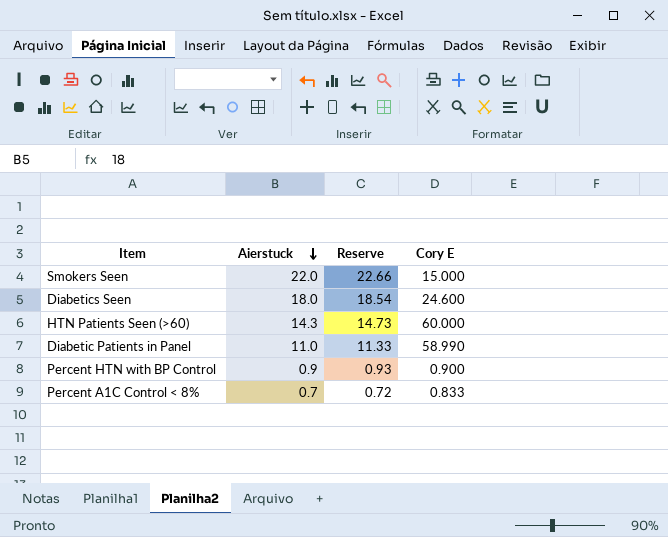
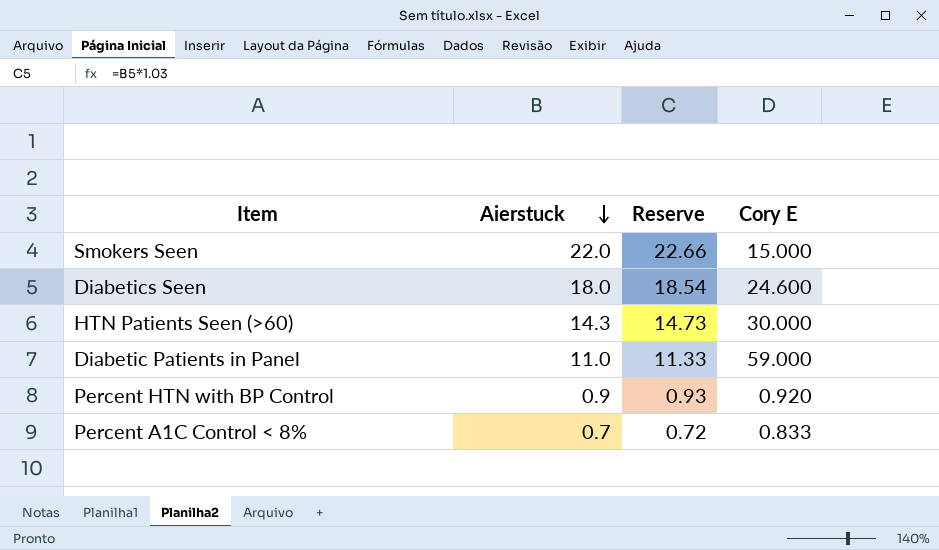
HTN Patients Seen (>60) | Cory E: 60.000 -> 30.000
Diabetic Patients in Panel | Cory E: 58.990 -> 59.000
Percent HTN with BP Control | Cory E: 0.900 -> 0.920

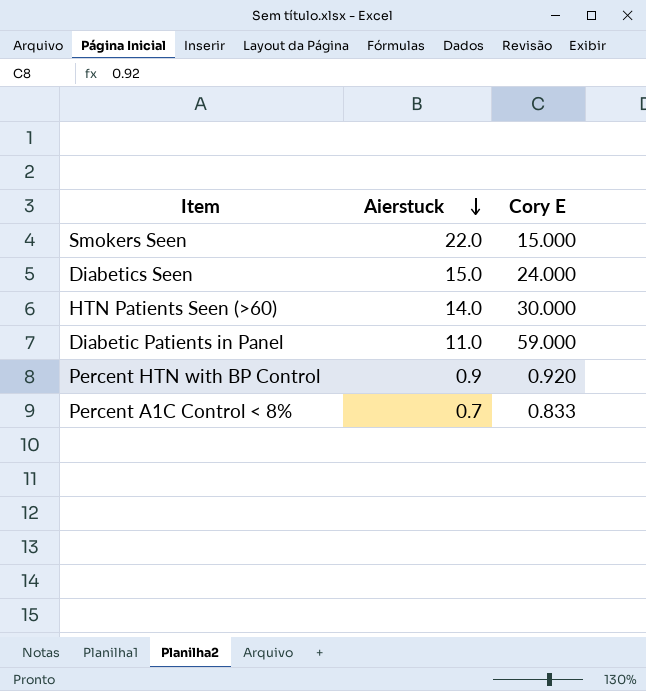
column Reserve | formula: [Aierstuck] * 1.03 -> none
Diabetics Seen | Aierstuck: 18.0 -> 15.0
Diabetics Seen | Cory E: 24.600 -> 24.000
HTN Patients Seen (>60) | Aierstuck: 14.3 -> 14.0

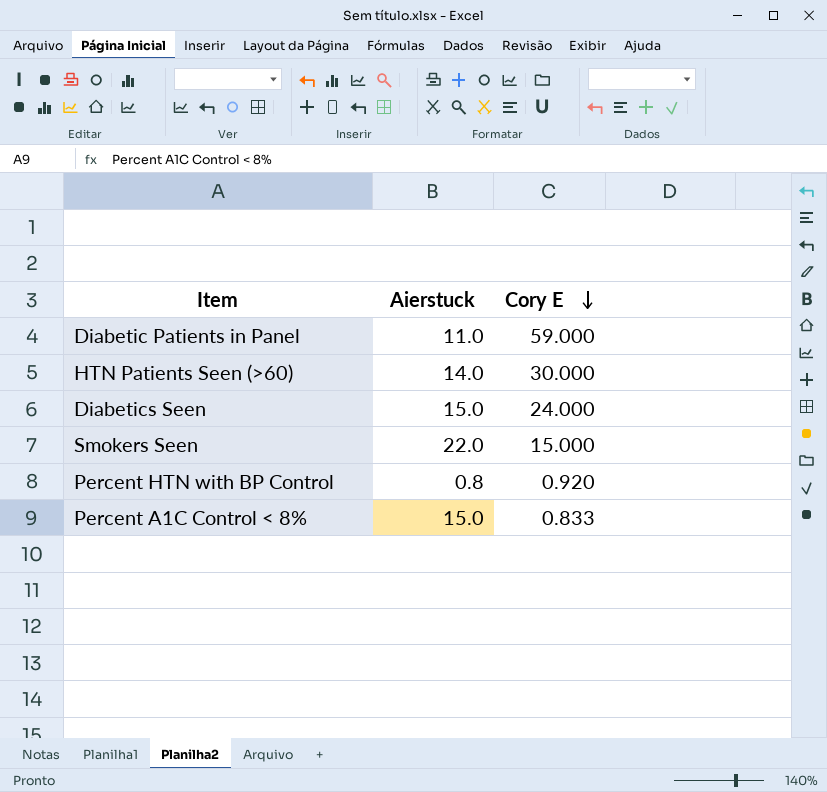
row order: Aierstuck descending -> Cory E descending
Percent HTN with BP Control | Aierstuck: 0.9 -> 0.8
Percent A1C Control < 8% | Aierstuck: 0.7 -> 15.0

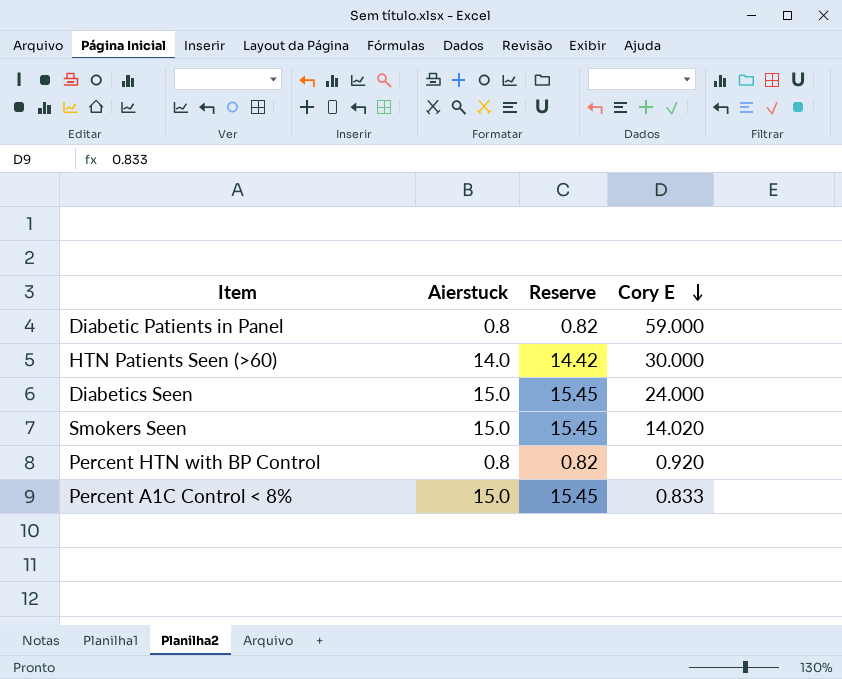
column Reserve | formula: none -> [Aierstuck] * 1.03
Diabetic Patients in Panel | Aierstuck: 11.0 -> 0.8
Smokers Seen | Aierstuck: 22.0 -> 15.0
Smokers Seen | Cory E: 15.000 -> 14.020

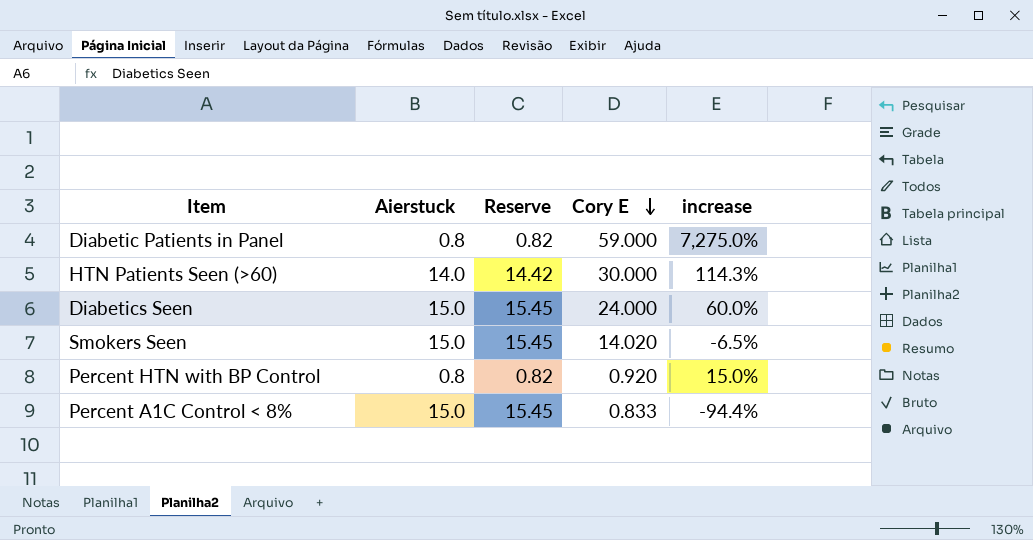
column increase | formula: none -> ([Cory E] - [Aierstuck]) / [Aierstuck]

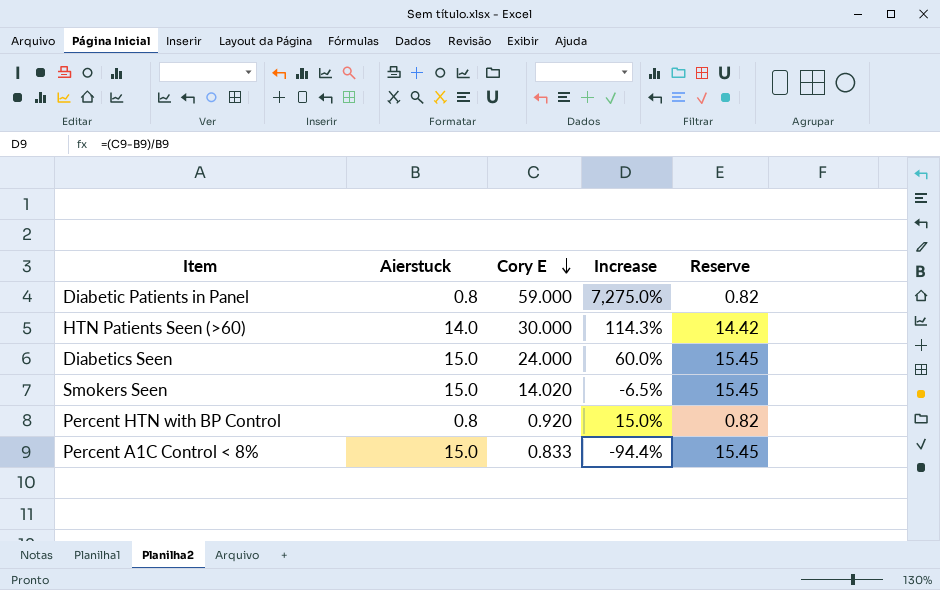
column name: increase -> Increase
column Reserve | position: 3 -> 5

